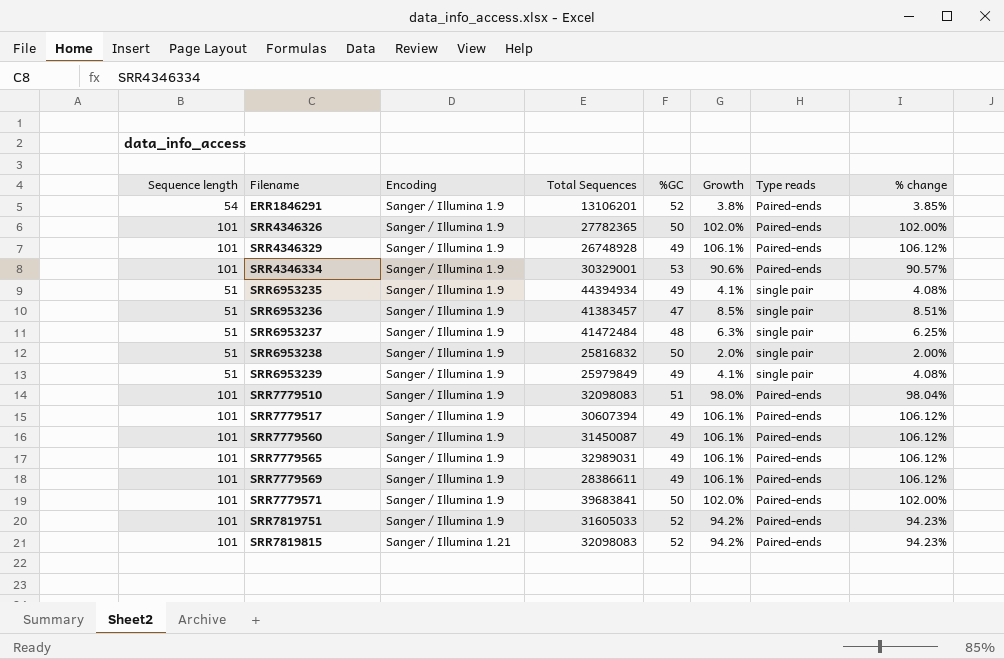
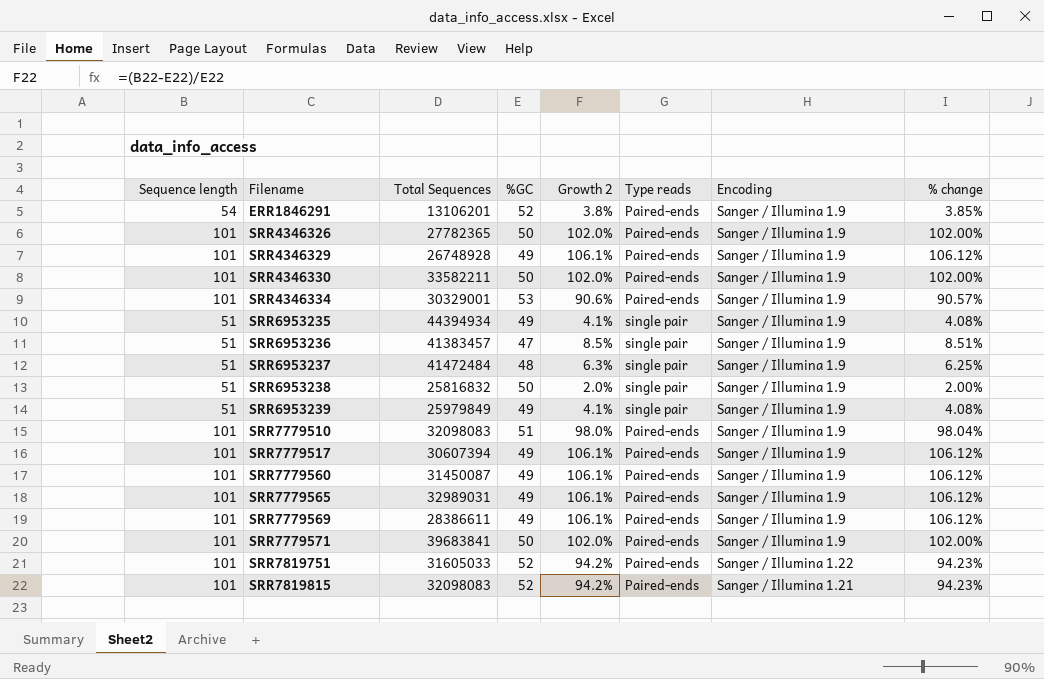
column name: Growth -> Growth 2
column Encoding | position: 3 -> 7
row SRR4346330: none -> 101 | 33582211 | 50 | 102.0% | Paired-ends | Sanger / Illumina 1.9 | 102.00%
SRR7819751 | Encoding: Sanger / Illumina 1.9 -> Sanger / Illumina 1.22

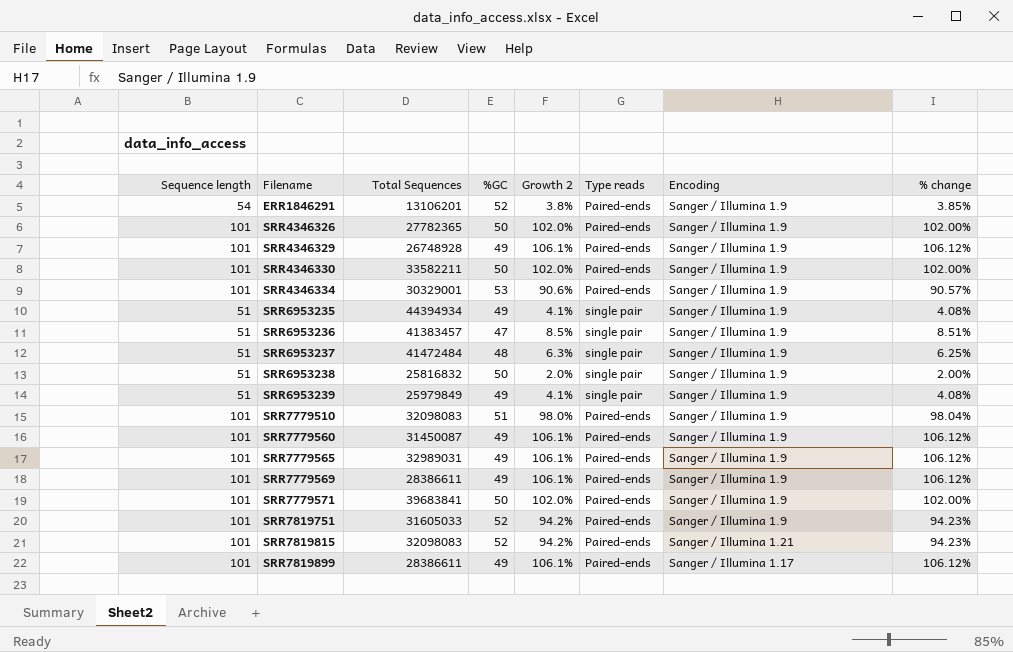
row SRR7779517: 101 | 30607394 | 49 | 106.1% | Paired-ends | Sanger / Illumina 1.9 | 106.12% -> none
SRR7819751 | Encoding: Sanger / Illumina 1.22 -> Sanger / Illumina 1.9
row SRR7819899: none -> 101 | 28386611 | 49 | 106.1% | Paired-ends | Sanger / Illumina 1.17 | 106.12%

